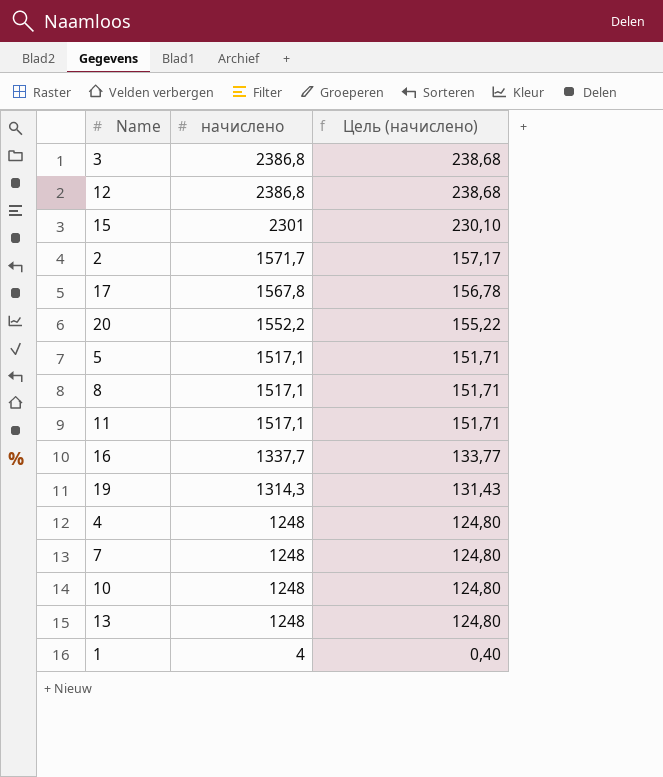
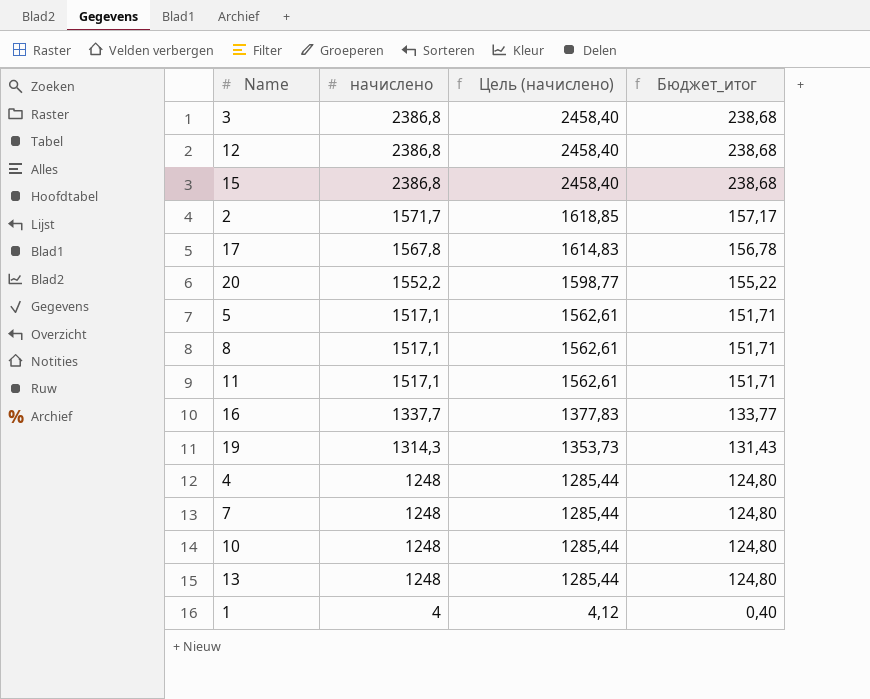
column Цель (начислено) | formula: [начислено] * 0,1 -> [начислено] * 1,03
column Бюджет_итог | formula: none -> [начислено] * 0,1
15 | начислено: 2301 -> 2386,8

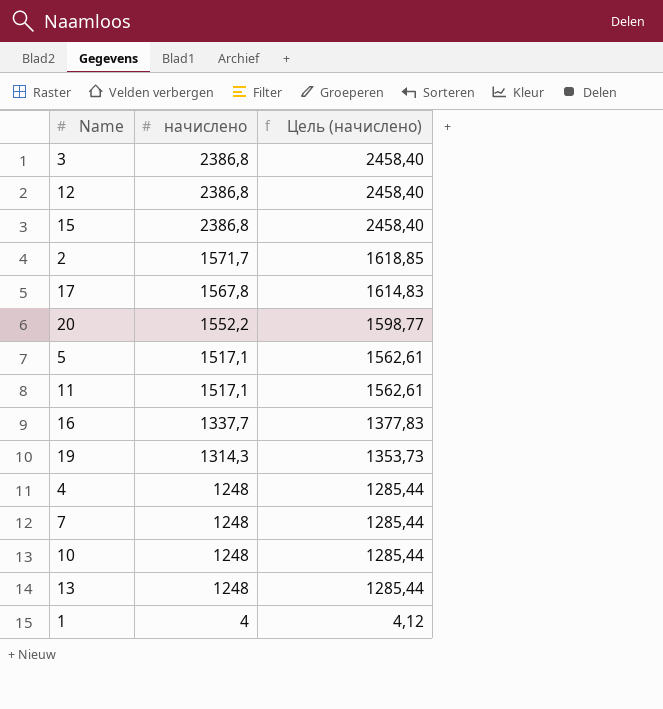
column Бюджет_итог | formula: [начислено] * 0,1 -> none
row 8: 1517,1 | 1562,61 | 151,71 -> none

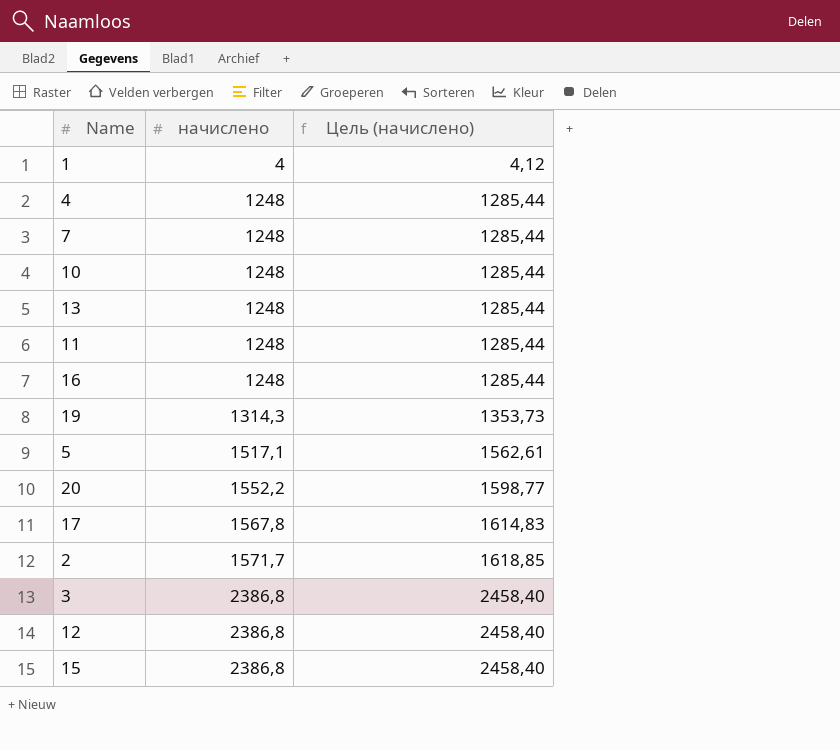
row order: начислено descending -> начислено ascending
11 | начислено: 1517,1 -> 1248
11 | Цель (начислено): 1562,61 -> 1285,44
16 | начислено: 1337,7 -> 1248
16 | Цель (начислено): 1377,83 -> 1285,44

